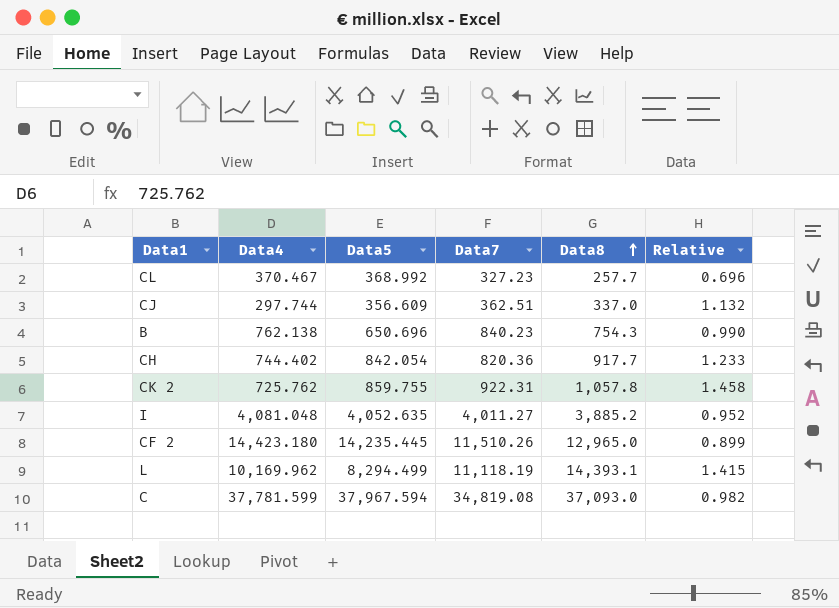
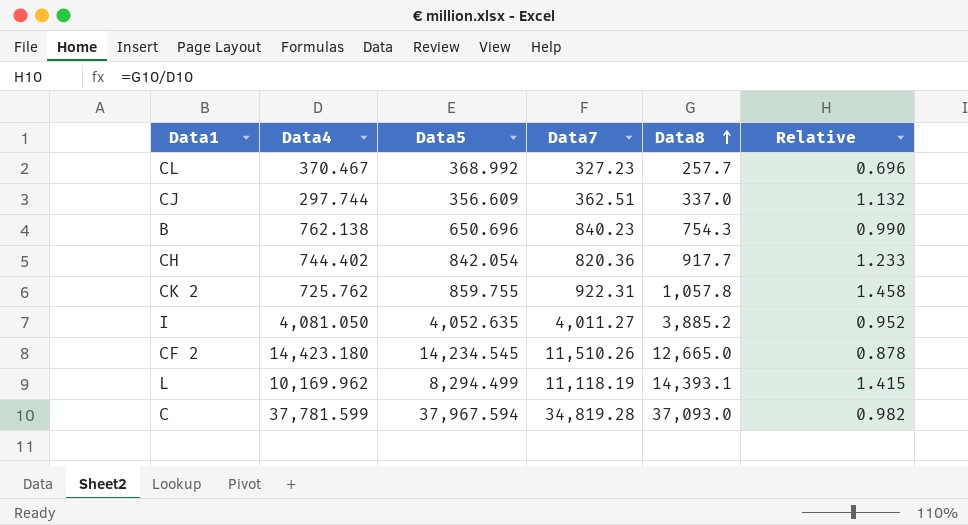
I | Data4: 4,081.048 -> 4,081.050
CF 2 | Data5: 14,235.445 -> 14,234.545
CF 2 | Data8: 12,965.0 -> 12,665.0
CF 2 | Relative: 0.899 -> 0.878
C | Data7: 34,819.08 -> 34,819.28

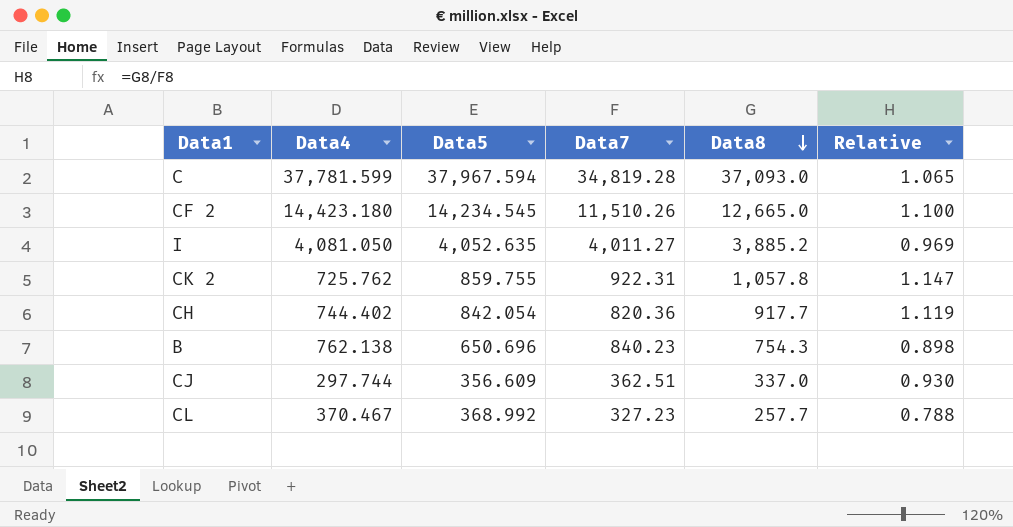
row order: Data8 ascending -> Data8 descending
column Relative | formula: [Data8] / [Data4] -> [Data8] / [Data7]
row L: 10,169.962 | 8,294.499 | 11,118.19 | 14,393.1 | 1.415 -> none

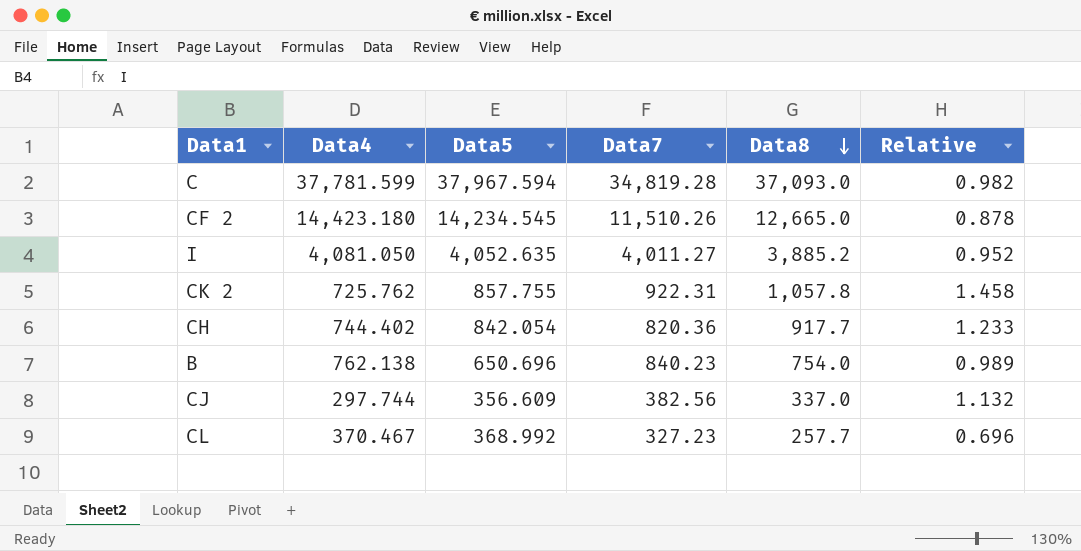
column Relative | formula: [Data8] / [Data7] -> [Data8] / [Data4]
CK 2 | Data5: 859.755 -> 857.755
B | Data8: 754.3 -> 754.0
CJ | Data7: 362.51 -> 382.56

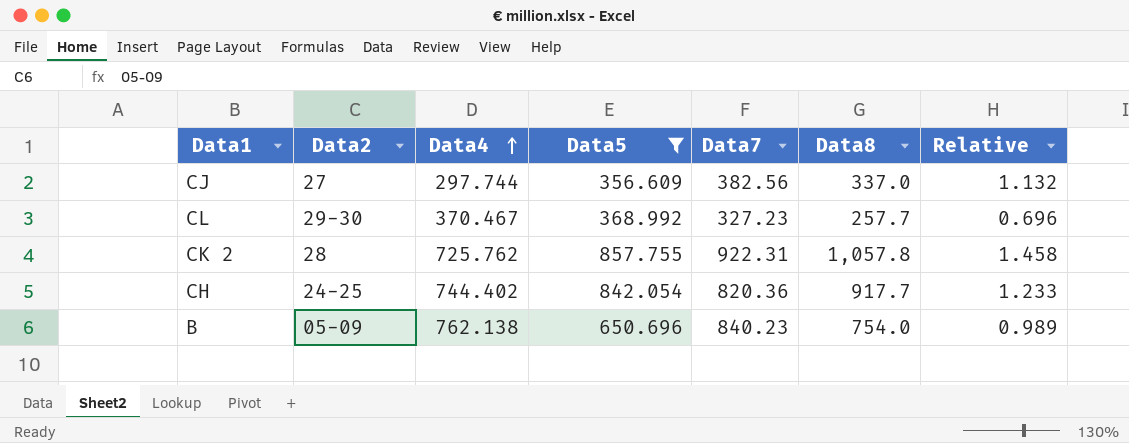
filter: none -> Data5 <= 857.755
row order: Data8 descending -> Data4 ascending
column Data2 | position: none -> 2

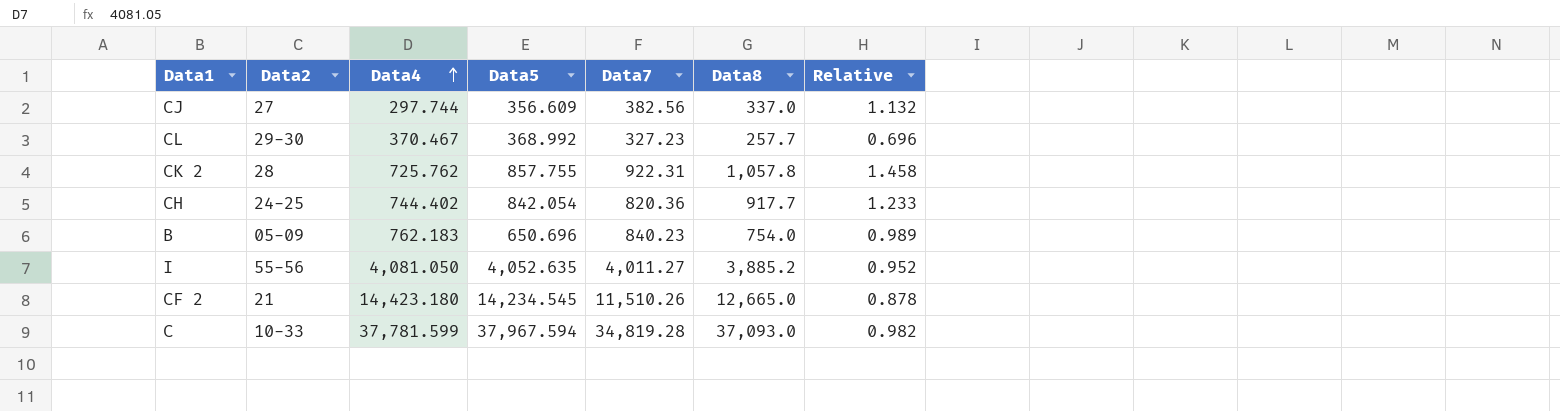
filter: Data5 <= 857.755 -> none
B | Data4: 762.138 -> 762.183

